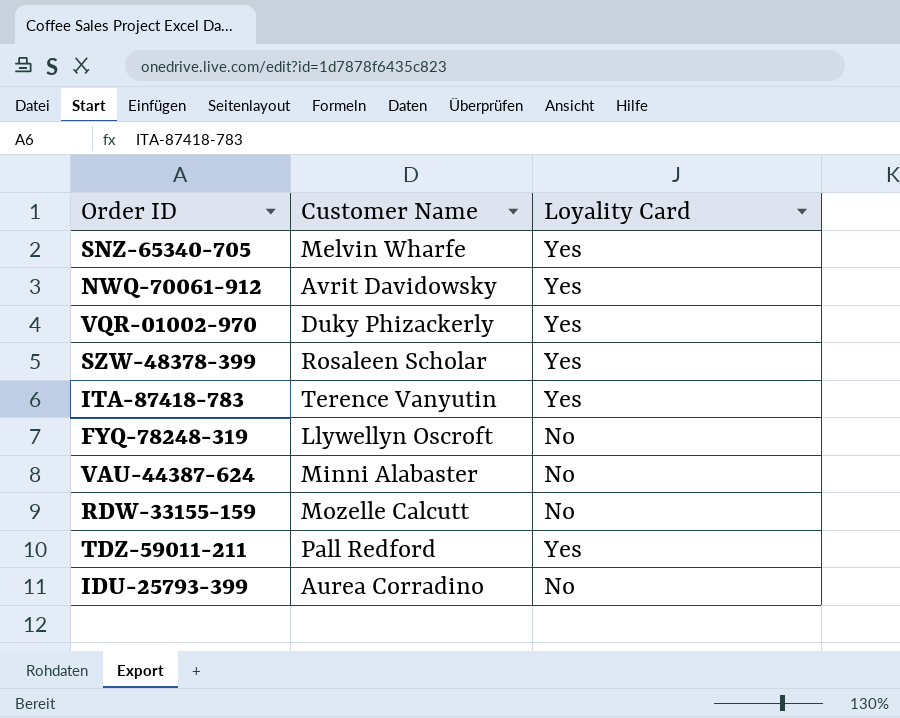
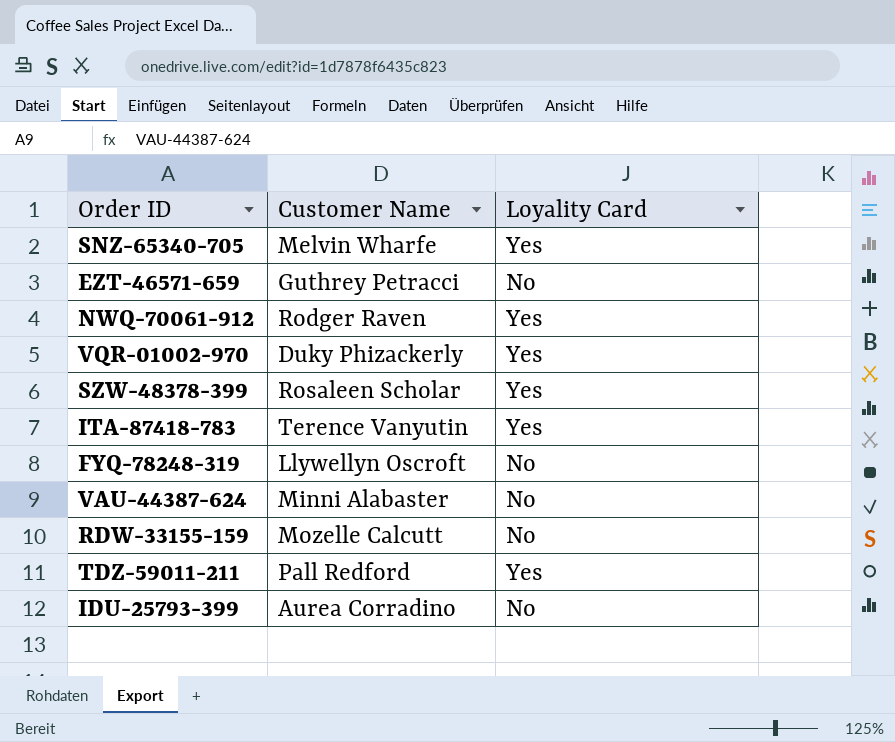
row EZT-46571-659: none -> Guthrey Petracci | No
NWQ-70061-912 | Customer Name: Avrit Davidowsky -> Rodger Raven

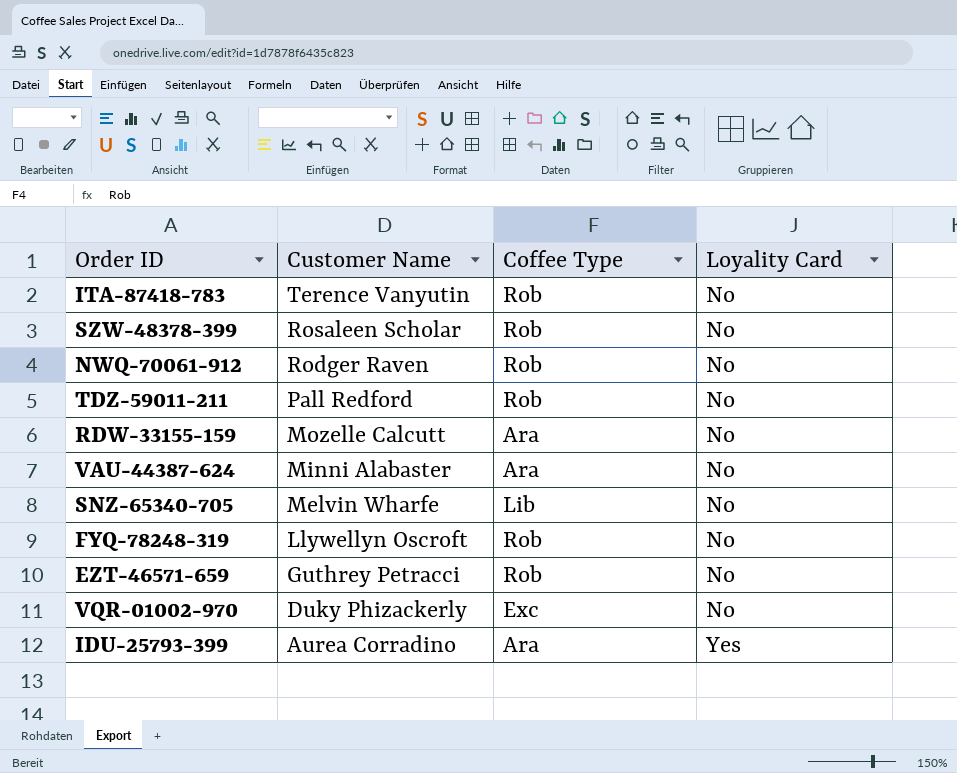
row order: none -> Customer Name descending
column Coffee Type | position: none -> 3
ITA-87418-783 | Loyality Card: Yes -> No
SZW-48378-399 | Loyality Card: Yes -> No
NWQ-70061-912 | Loyality Card: Yes -> No
TDZ-59011-211 | Loyality Card: Yes -> No
SNZ-65340-705 | Loyality Card: Yes -> No
VQR-01002-970 | Loyality Card: Yes -> No
IDU-25793-399 | Loyality Card: No -> Yes

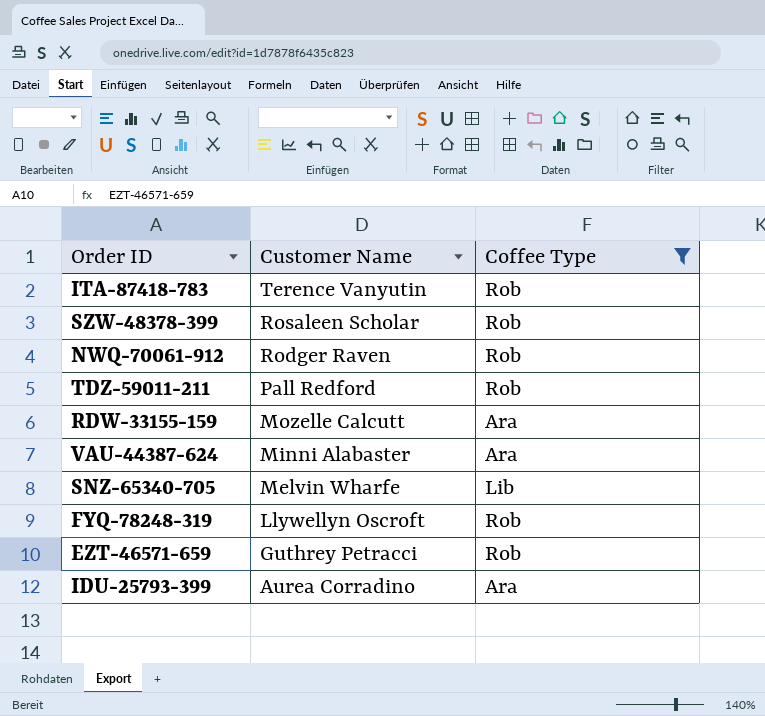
filter: none -> Coffee Type != Exc
column Loyality Card | position: 4 -> none

